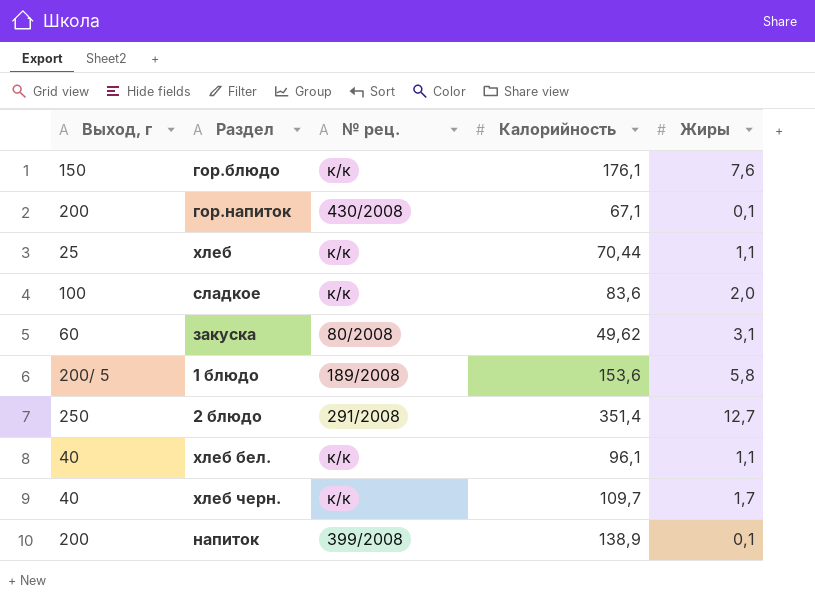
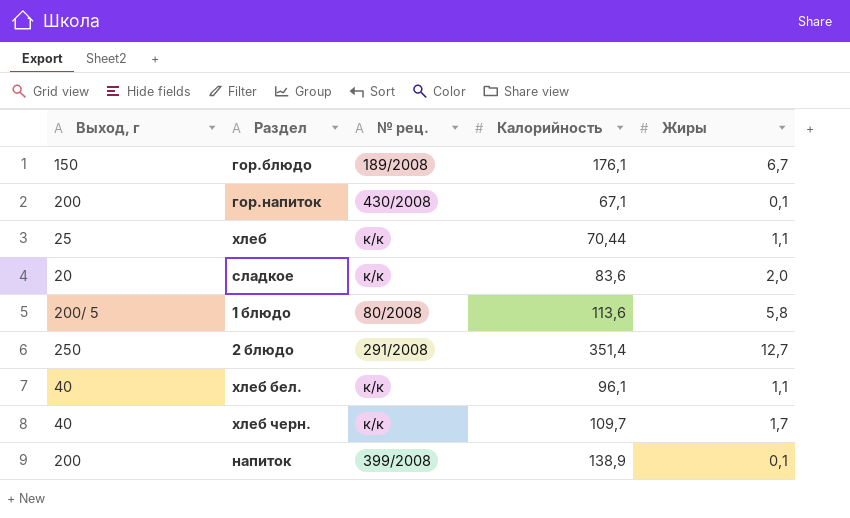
row закуска: 60 | 80/2008 | 49,62 | 3,1 -> none
гор.блюдо | № рец.: к/к -> 189/2008
гор.блюдо | Жиры: 7,6 -> 6,7
сладкое | Выход, г: 100 -> 20
1 блюдо | № рец.: 189/2008 -> 80/2008
1 блюдо | Калорийность: 153,6 -> 113,6

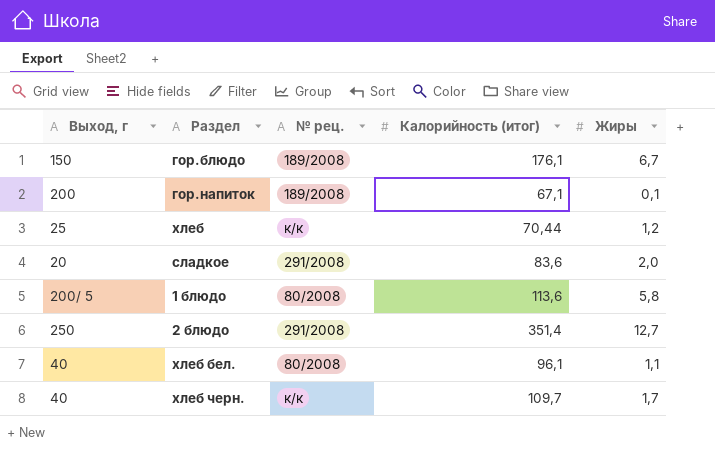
column name: Калорийность -> Калорийность (итог)
row напиток: 200 | 399/2008 | 138,9 | 0,1 -> none
гор.напиток | № рец.: 430/2008 -> 189/2008
хлеб | Жиры: 1,1 -> 1,2
сладкое | № рец.: к/к -> 291/2008
хлеб бел. | № рец.: к/к -> 80/2008

